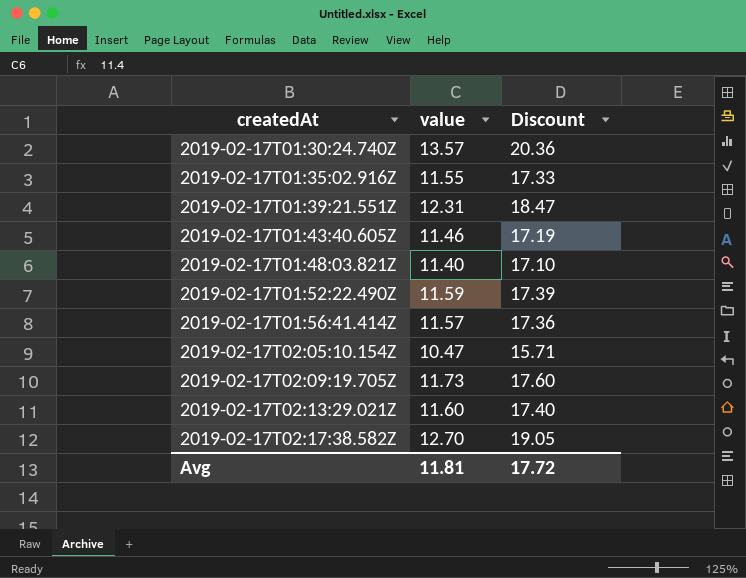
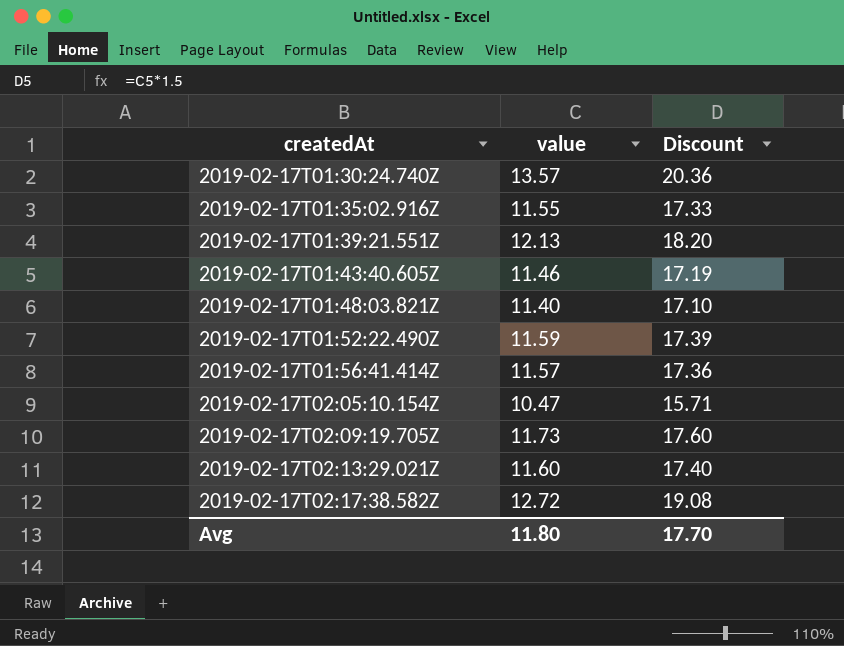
2019-02-17T01:39:21.551Z | value: 12.31 -> 12.13
2019-02-17T01:39:21.551Z | Discount: 18.47 -> 18.20
2019-02-17T02:17:38.582Z | value: 12.70 -> 12.72
2019-02-17T02:17:38.582Z | Discount: 19.05 -> 19.08
Avg | value: 11.81 -> 11.80
Avg | Discount: 17.72 -> 17.70

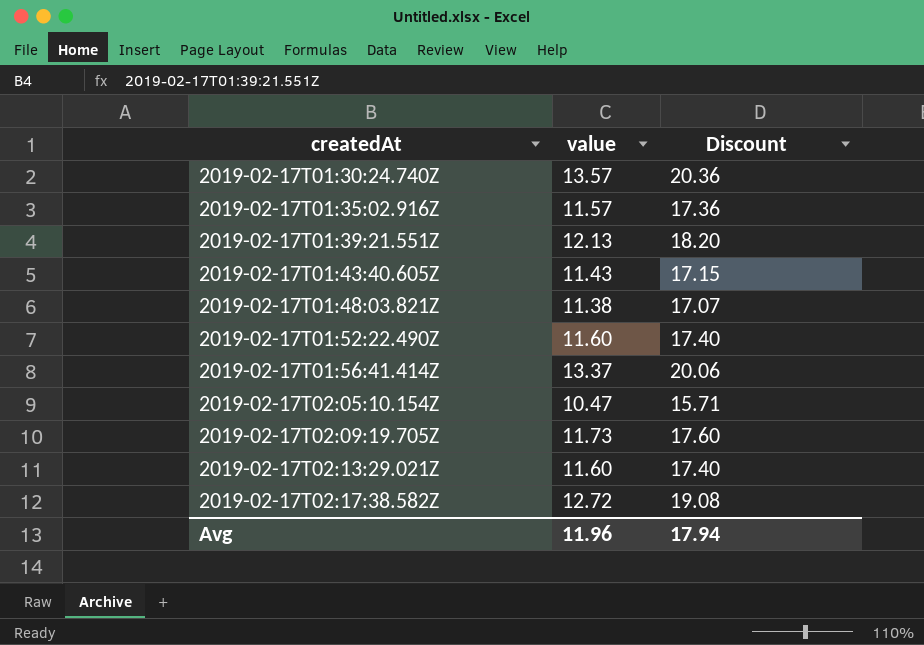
2019-02-17T01:35:02.916Z | value: 11.55 -> 11.57
2019-02-17T01:35:02.916Z | Discount: 17.33 -> 17.36
2019-02-17T01:43:40.605Z | value: 11.46 -> 11.43
2019-02-17T01:43:40.605Z | Discount: 17.19 -> 17.15
2019-02-17T01:48:03.821Z | value: 11.40 -> 11.38
2019-02-17T01:48:03.821Z | Discount: 17.10 -> 17.07
2019-02-17T01:52:22.490Z | value: 11.59 -> 11.60
2019-02-17T01:52:22.490Z | Discount: 17.39 -> 17.40
2019-02-17T01:56:41.414Z | value: 11.57 -> 13.37
2019-02-17T01:56:41.414Z | Discount: 17.36 -> 20.06
Avg | value: 11.80 -> 11.96
Avg | Discount: 17.70 -> 17.94

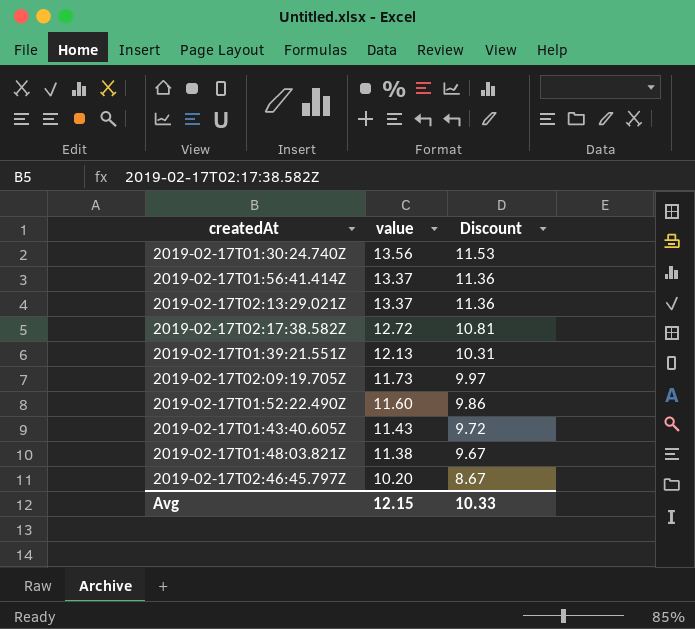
row order: createdAt ascending -> value descending
column Discount | formula: [value] * 1.5 -> [value] * 0.85
row 2019-02-17T01:35:02.916Z: 11.57 | 17.36 -> none
row 2019-02-17T02:05:10.154Z: 10.47 | 15.71 -> none
2019-02-17T01:30:24.740Z | value: 13.57 -> 13.56
2019-02-17T02:13:29.021Z | value: 11.60 -> 13.37
row 2019-02-17T02:46:45.797Z: none -> 10.20 | 8.67
Avg | value: 11.96 -> 12.15
Avg | Discount: 17.94 -> 10.33

